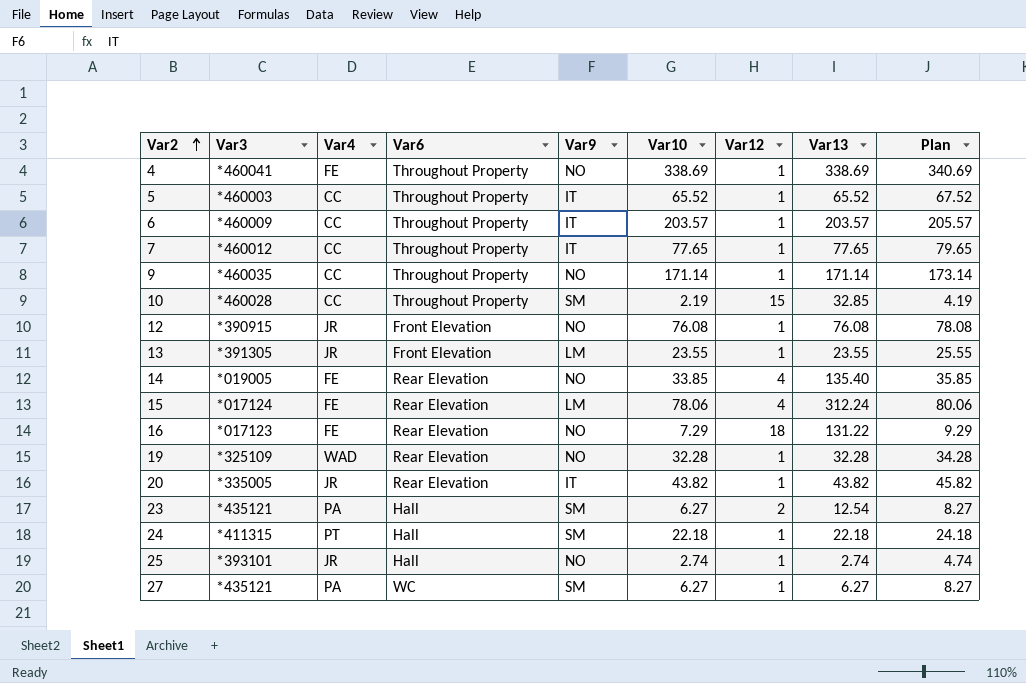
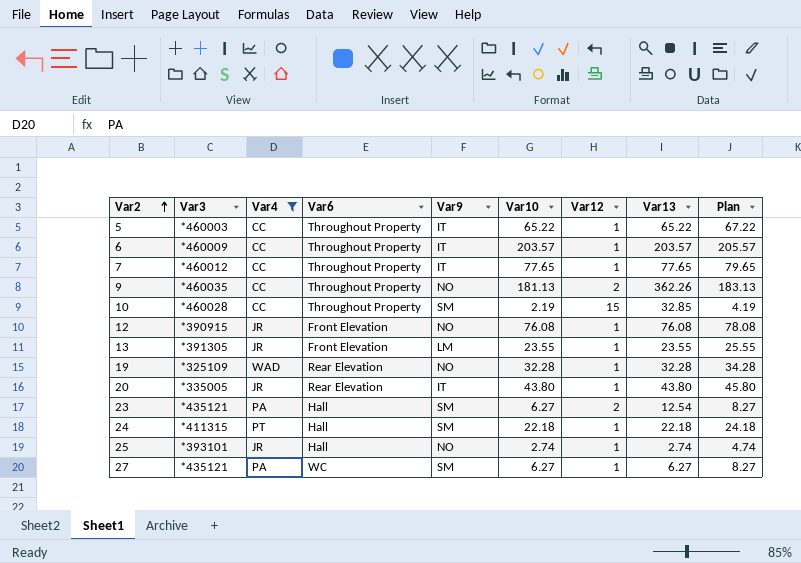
filter: none -> Var4 != FE
5 | Var10: 65.52 -> 65.22
5 | Var13: 65.52 -> 65.22
5 | Plan: 67.52 -> 67.22
9 | Var10: 171.14 -> 181.13
9 | Var12: 1 -> 2
9 | Var13: 171.14 -> 362.26
9 | Plan: 173.14 -> 183.13
20 | Var10: 43.82 -> 43.80
20 | Var13: 43.82 -> 43.80
20 | Plan: 45.82 -> 45.80

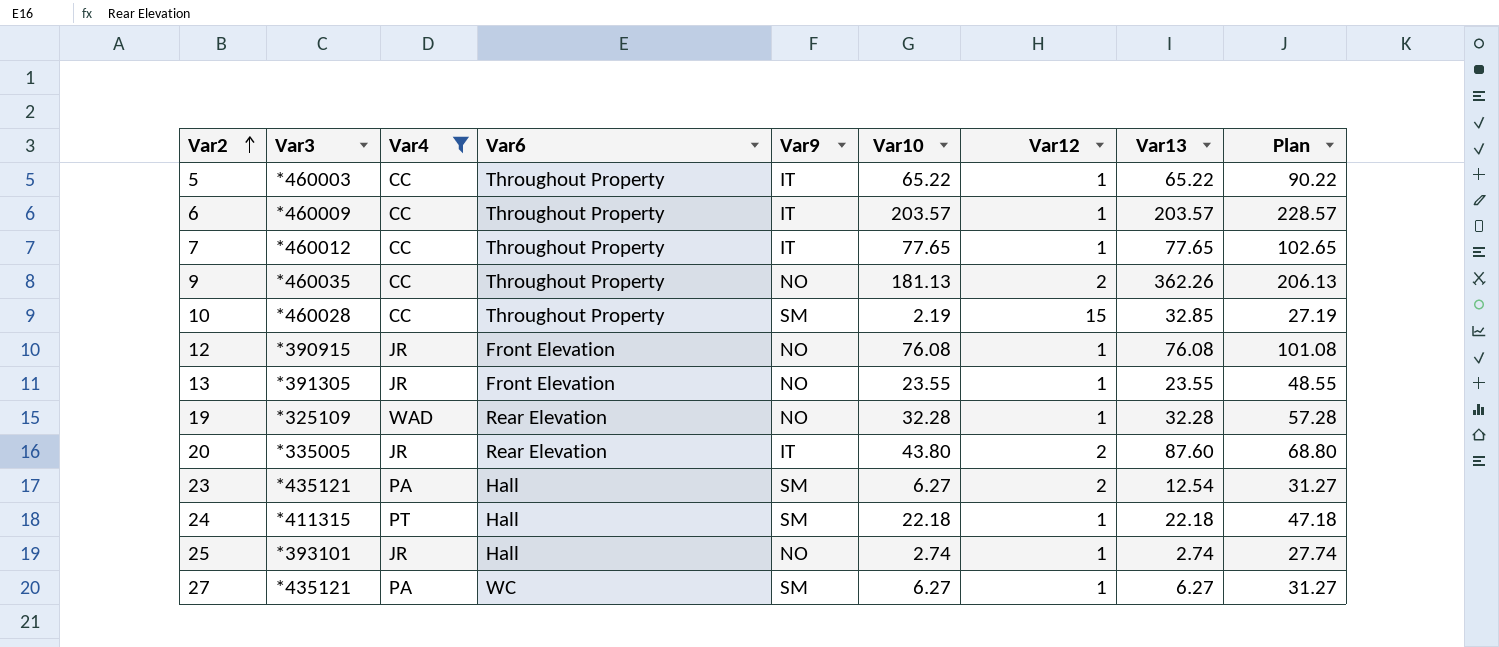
column Plan | formula: [Var10] + 2 -> [Var10] + 25
13 | Var9: LM -> NO
20 | Var12: 1 -> 2
20 | Var13: 43.80 -> 87.60

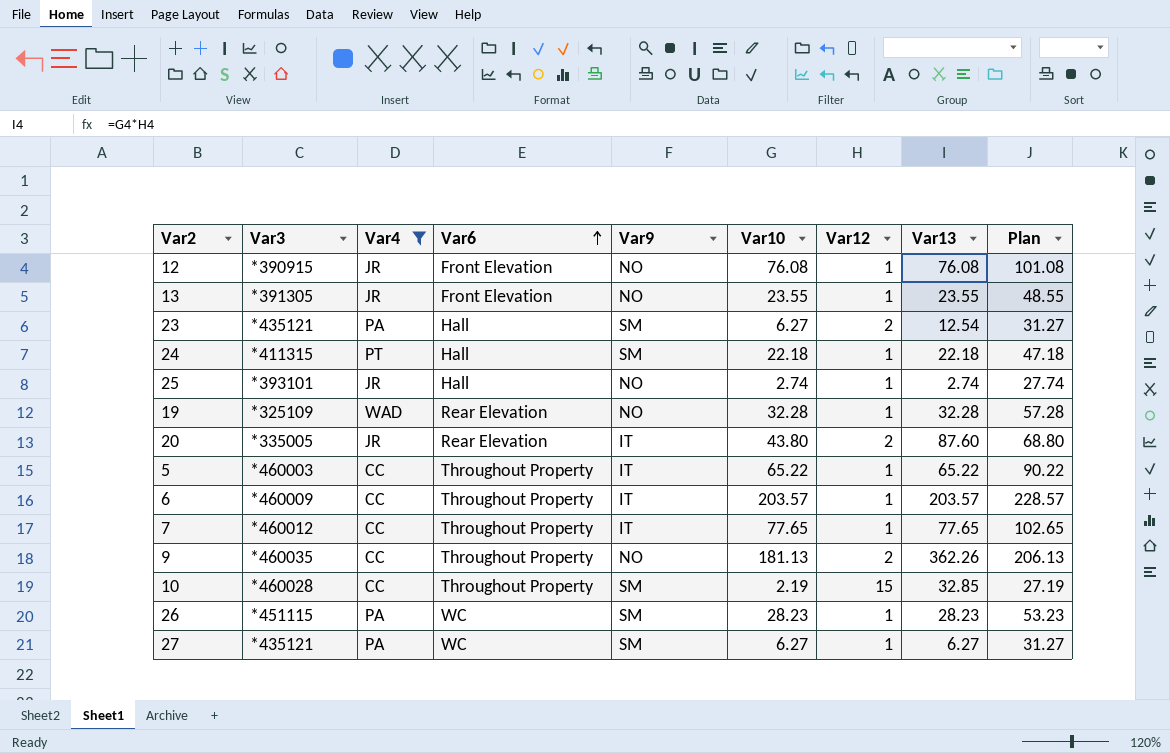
row order: Var2 ascending -> Var6 ascending
row 26: none -> *451115 | PA | WC | SM | 28.23 | 1 | 28.23 | 53.23

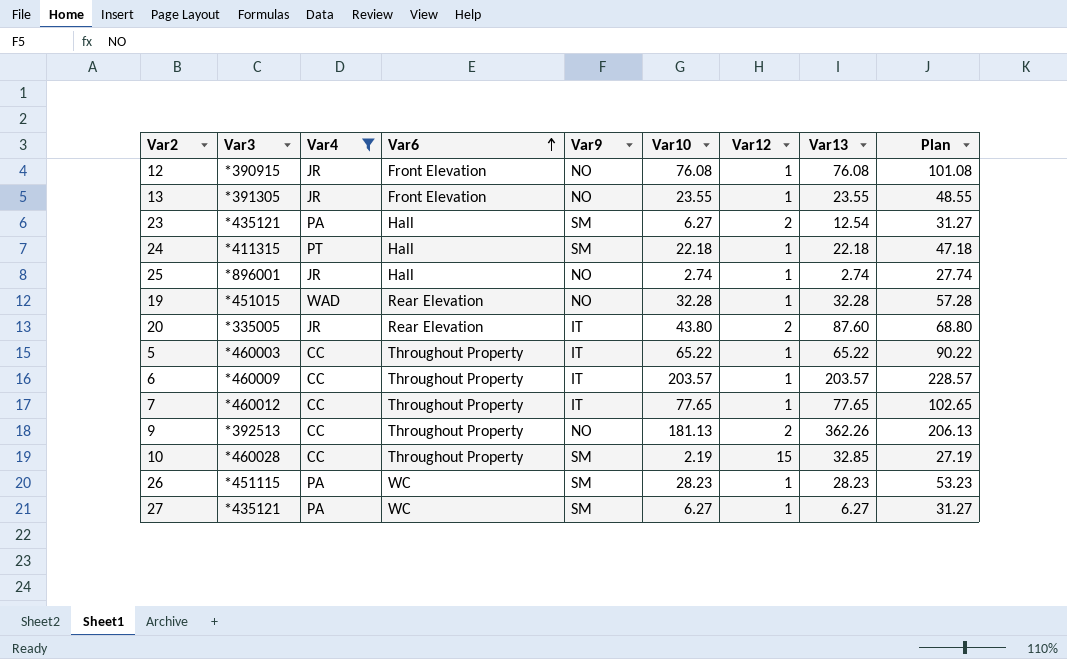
25 | Var3: *393101 -> *896001
19 | Var3: *325109 -> *451015
9 | Var3: *460035 -> *392513

